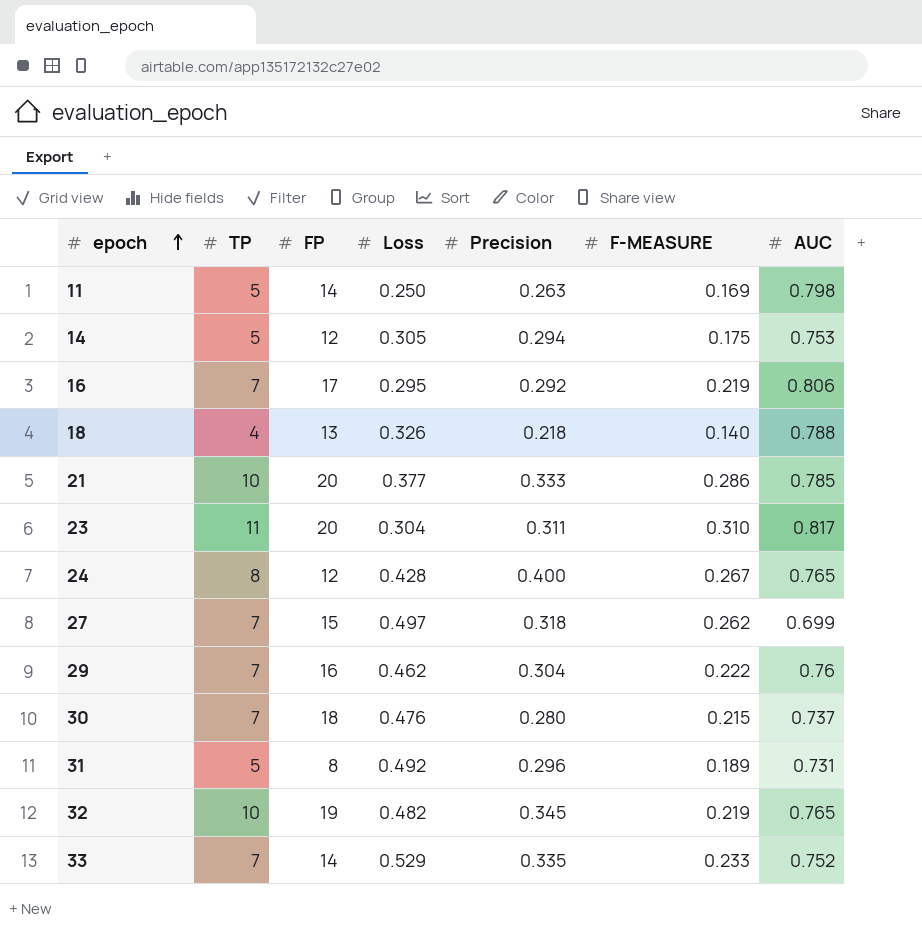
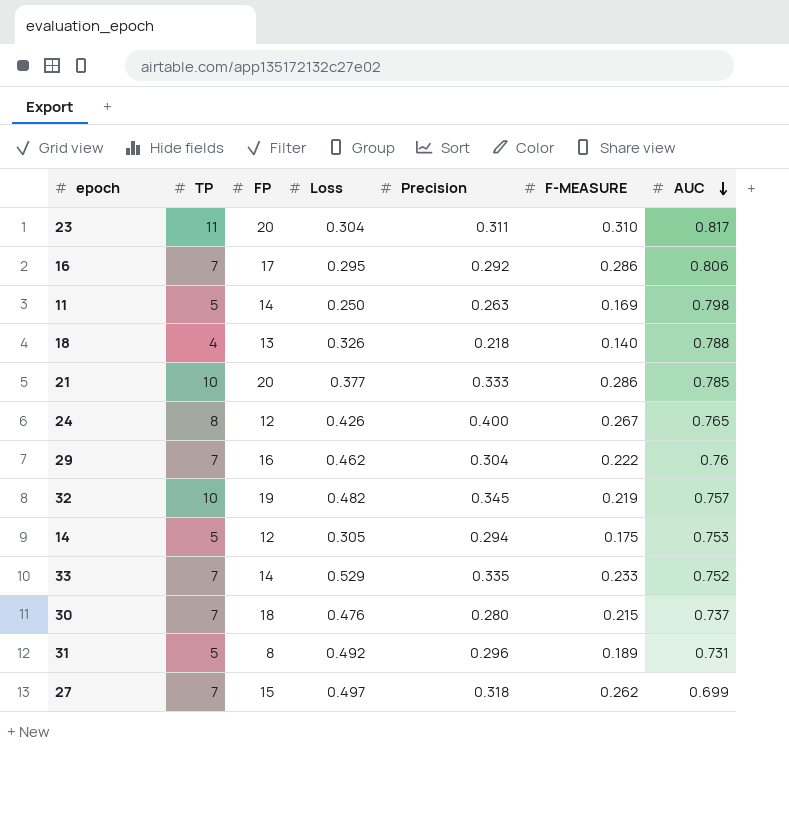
row order: epoch ascending -> AUC descending
16 | F-MEASURE: 0.219 -> 0.286
24 | Loss: 0.428 -> 0.426
32 | AUC: 0.765 -> 0.757

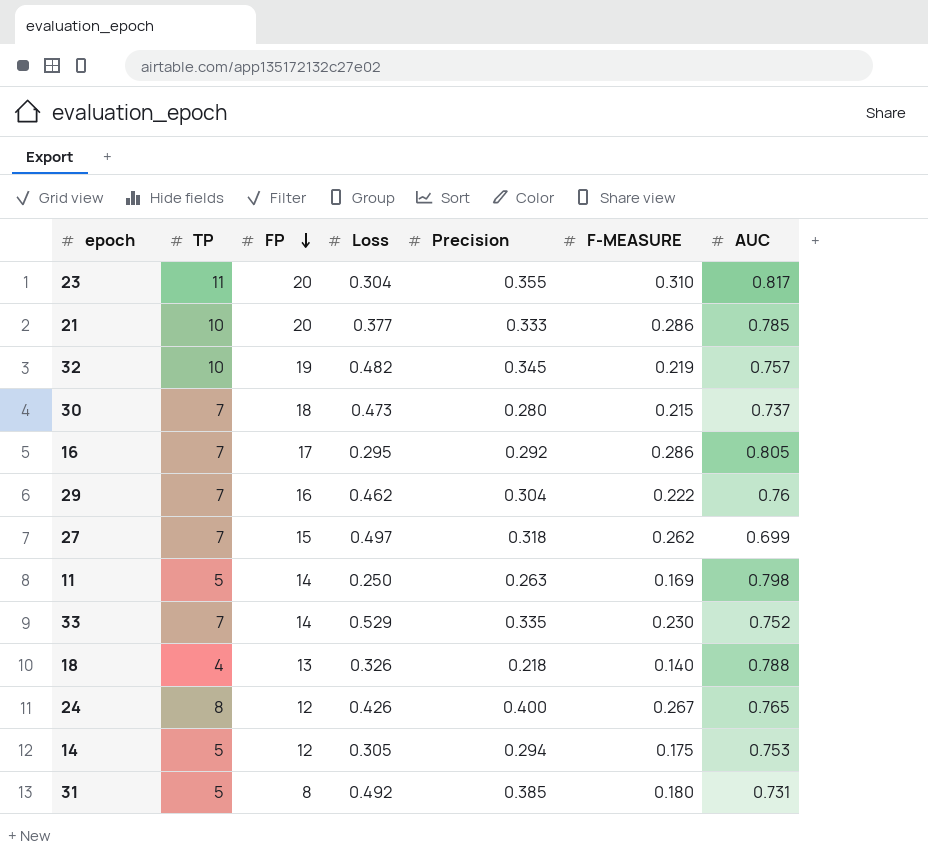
row order: AUC descending -> FP descending
23 | Precision: 0.311 -> 0.355
30 | Loss: 0.476 -> 0.473
16 | AUC: 0.806 -> 0.805
33 | F-MEASURE: 0.233 -> 0.230
31 | Precision: 0.296 -> 0.385
31 | F-MEASURE: 0.189 -> 0.180

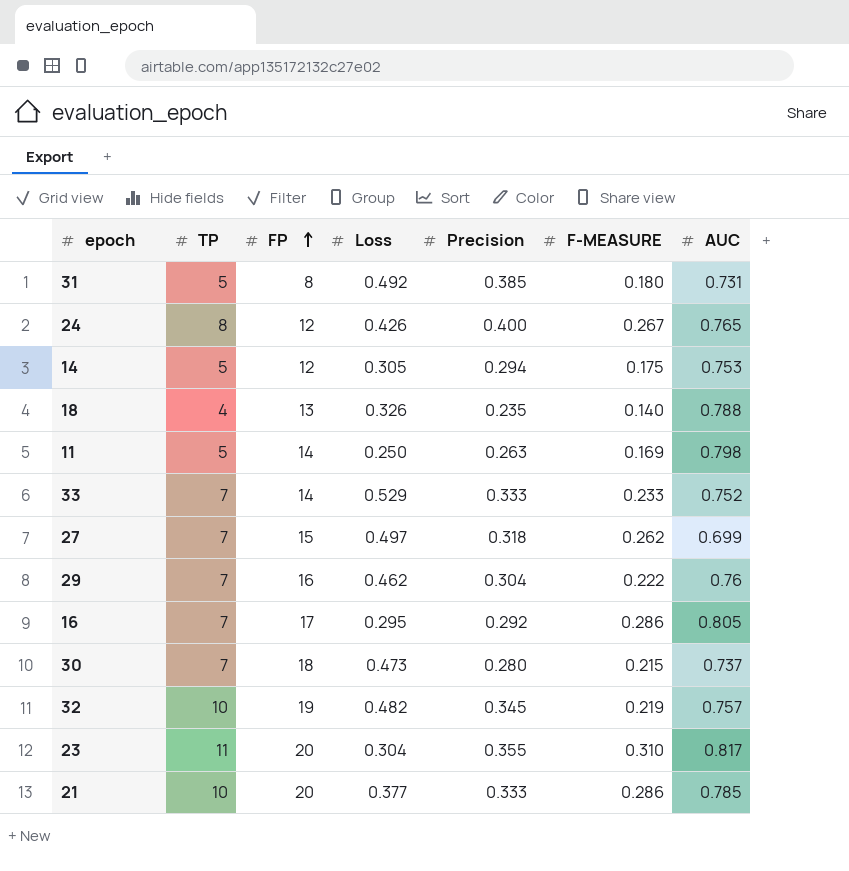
row order: FP descending -> FP ascending
18 | Precision: 0.218 -> 0.235
33 | Precision: 0.335 -> 0.333
33 | F-MEASURE: 0.230 -> 0.233

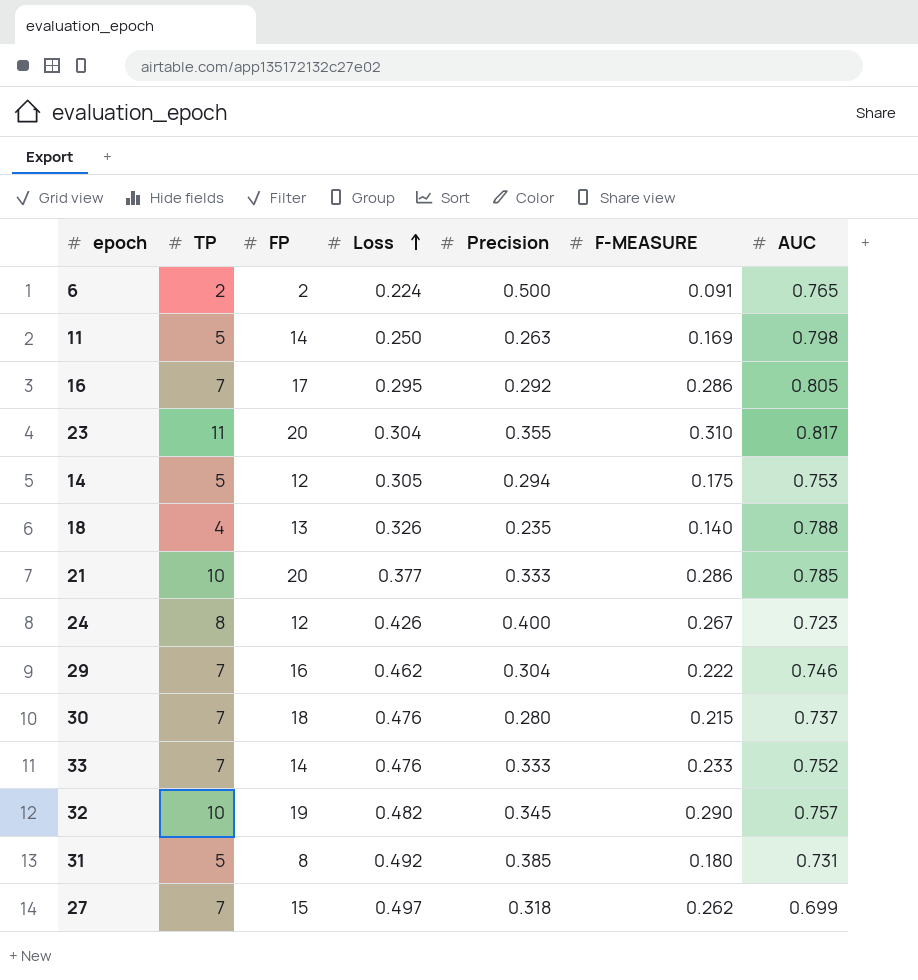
row order: FP ascending -> Loss ascending
row 6: none -> 2 | 2 | 0.224 | 0.500 | 0.091 | 0.765
24 | AUC: 0.765 -> 0.723
29 | AUC: 0.76 -> 0.746
30 | Loss: 0.473 -> 0.476
33 | Loss: 0.529 -> 0.476
32 | F-MEASURE: 0.219 -> 0.290

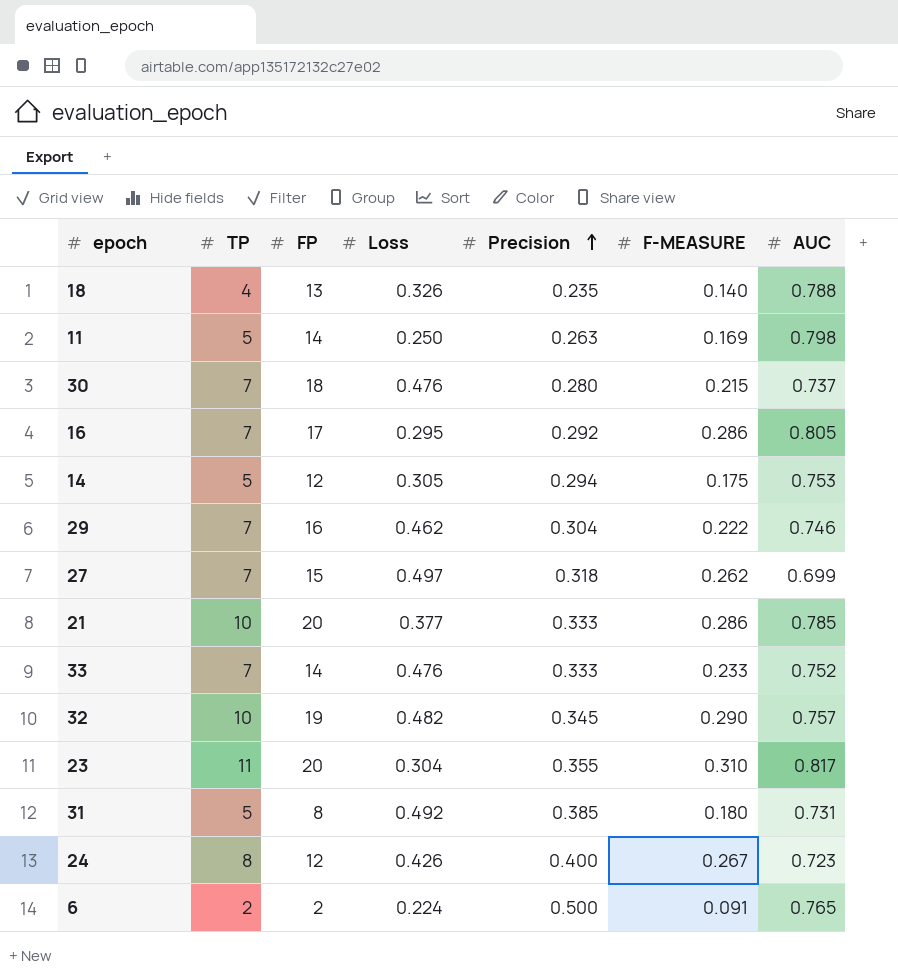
row order: Loss ascending -> Precision ascending

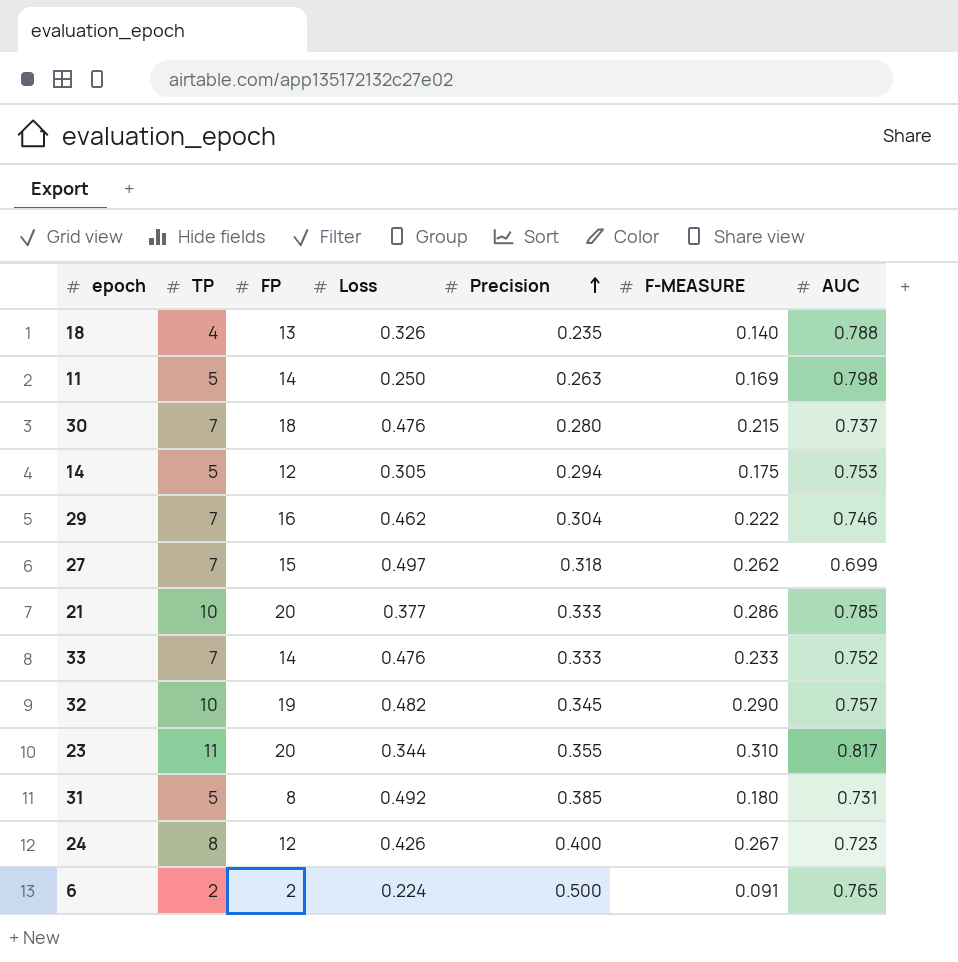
row 16: 7 | 17 | 0.295 | 0.292 | 0.286 | 0.805 -> none
23 | Loss: 0.304 -> 0.344

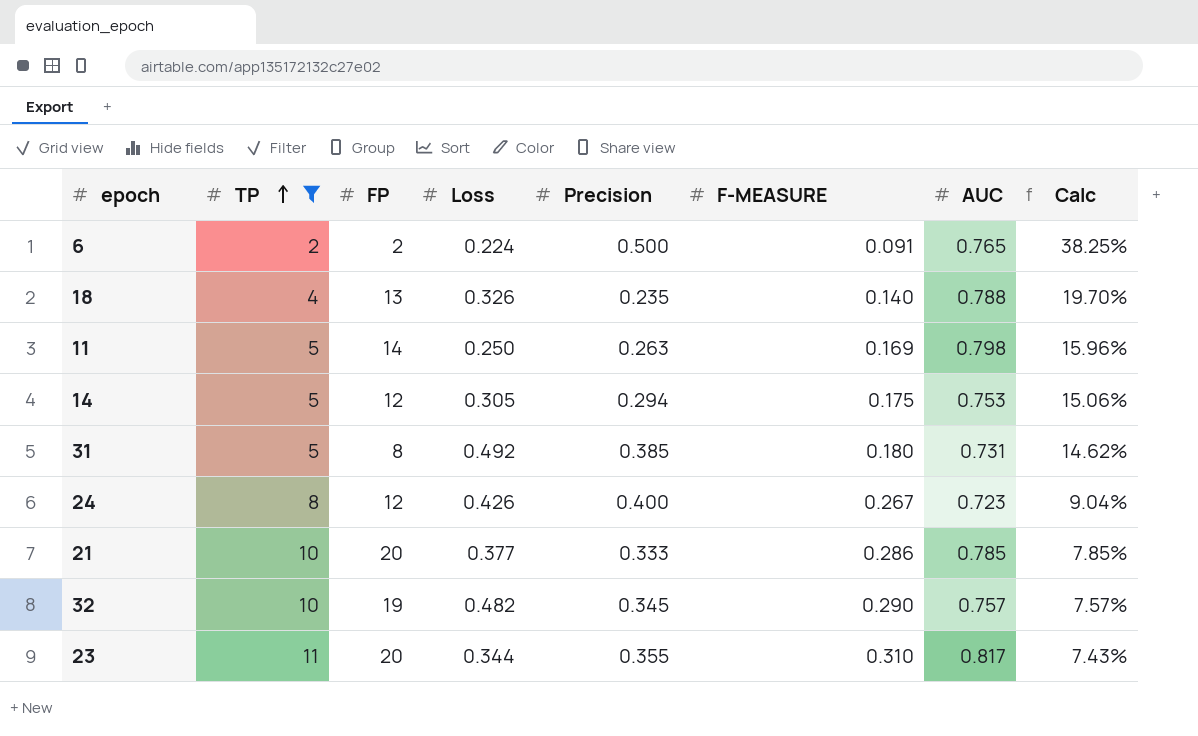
filter: none -> TP != 7
row order: Precision ascending -> TP ascending
column Calc | formula: none -> [AUC] / [TP]

